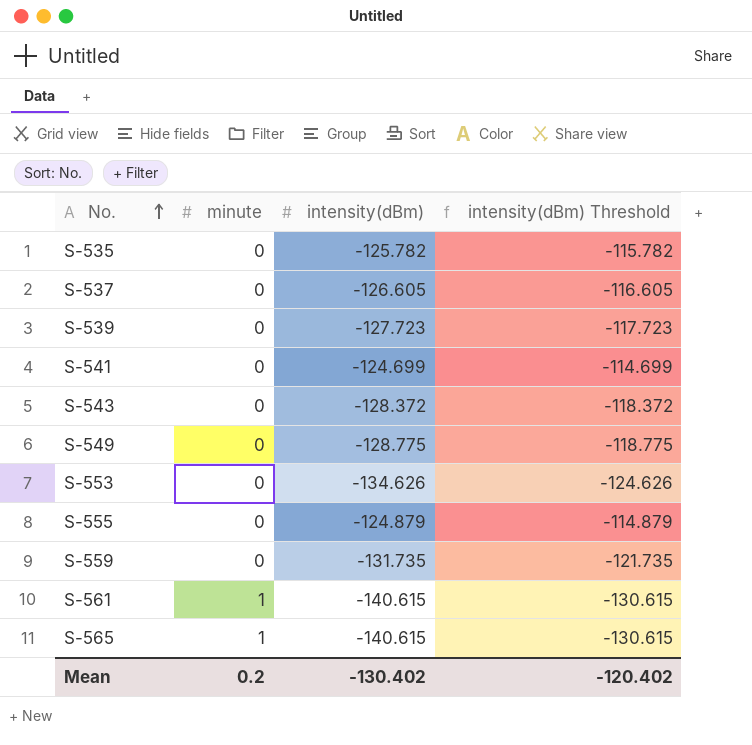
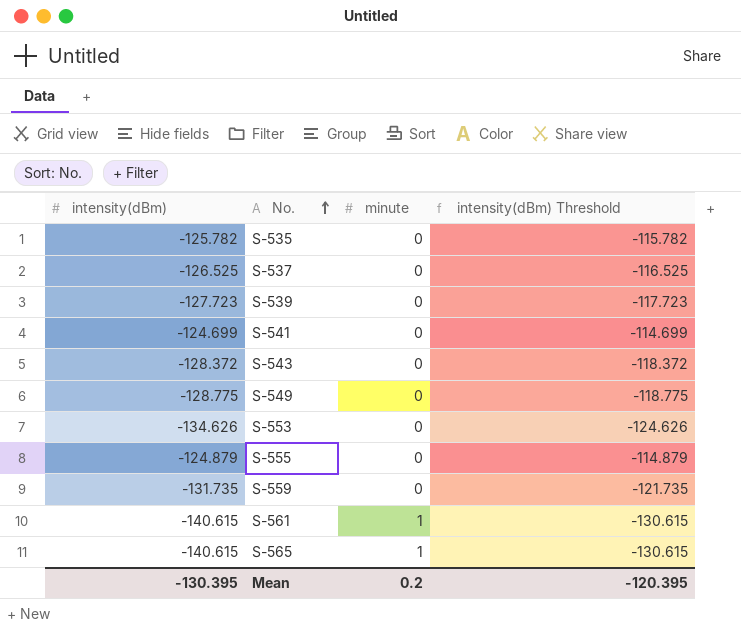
column intensity(dBm) | position: 3 -> 1
S-537 | intensity(dBm): -126.605 -> -126.525
S-537 | intensity(dBm) Threshold: -116.605 -> -116.525
Mean | intensity(dBm): -130.402 -> -130.395
Mean | intensity(dBm) Threshold: -120.402 -> -120.395

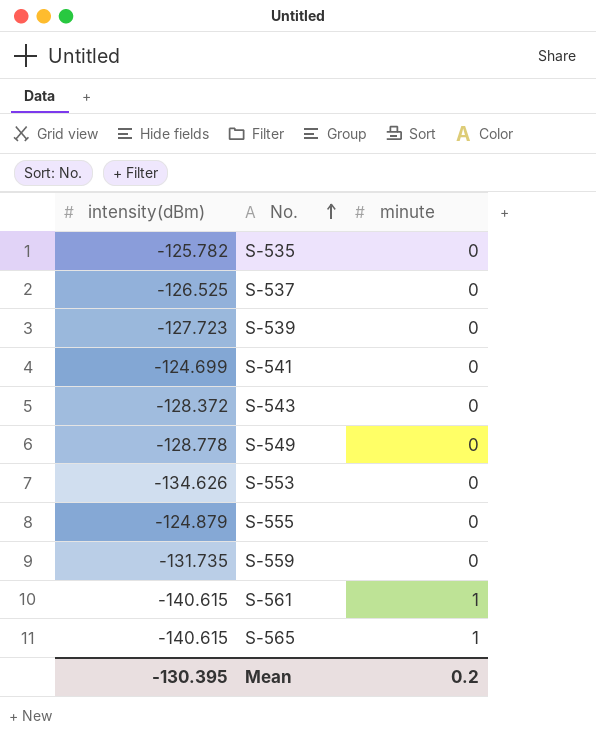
column intensity(dBm) Threshold | formula: [intensity(dBm)] + 10 -> none
S-549 | intensity(dBm): -128.775 -> -128.778

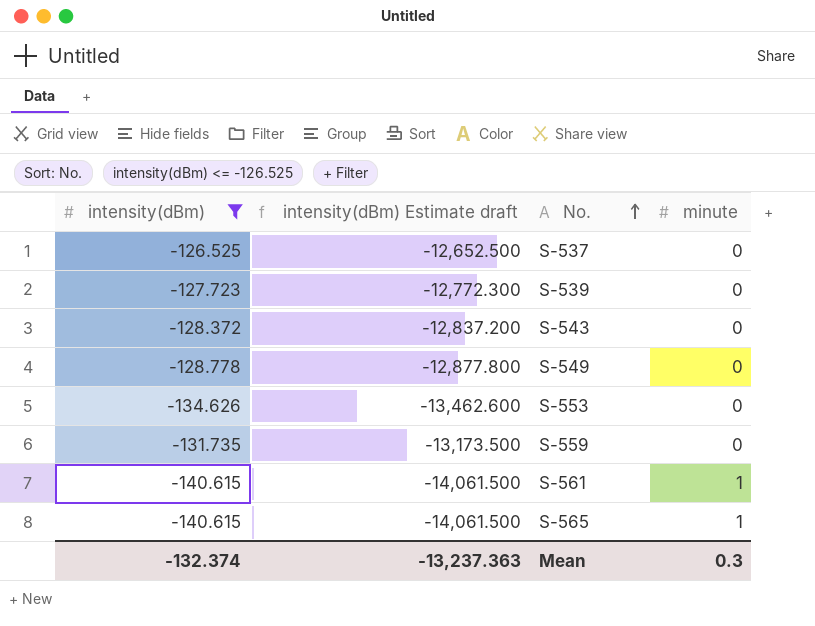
filter: none -> intensity(dBm) <= -126.525
column intensity(dBm) Estimate draft | formula: none -> [intensity(dBm)] * 100
Mean | intensity(dBm): -130.395 -> -132.374
Mean | minute: 0.2 -> 0.3

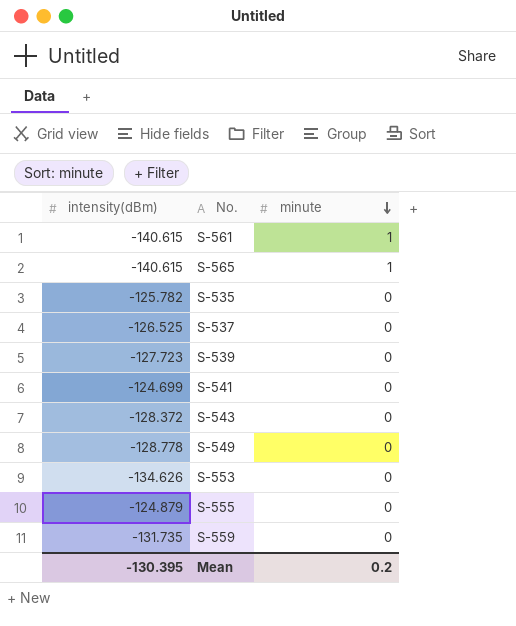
filter: intensity(dBm) <= -126.525 -> none
row order: No. ascending -> minute descending
column intensity(dBm) Estimate draft | formula: [intensity(dBm)] * 100 -> none
Mean | intensity(dBm): -132.374 -> -130.395
Mean | minute: 0.3 -> 0.2

